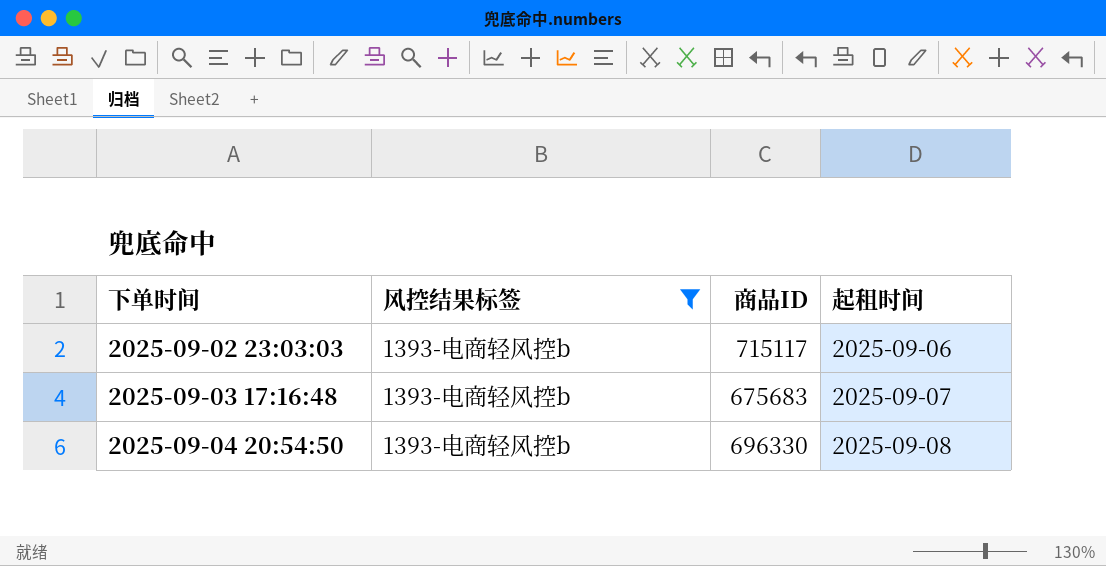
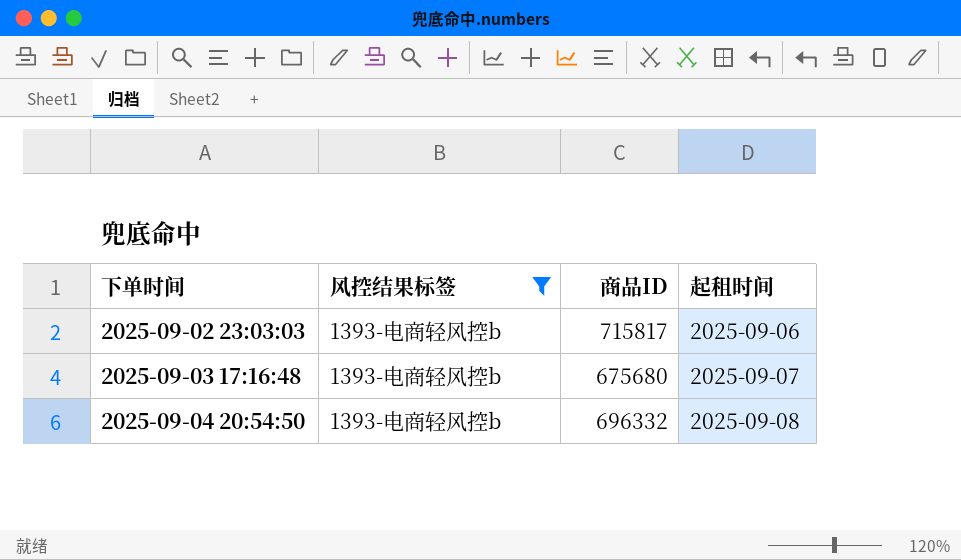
2025-09-02 23:03:03 | 商品ID: 715117 -> 715817
2025-09-03 17:16:48 | 商品ID: 675683 -> 675680
2025-09-04 20:54:50 | 商品ID: 696330 -> 696332

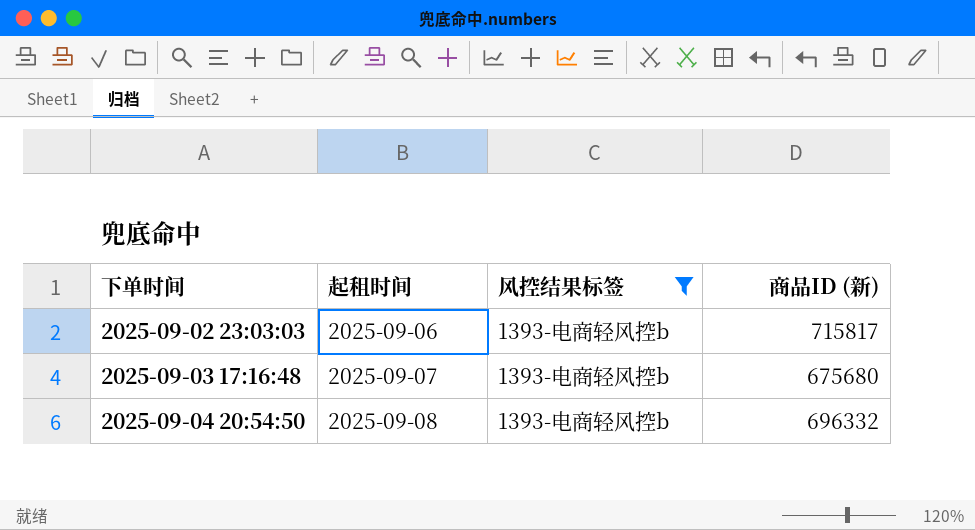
column 起租时间 | position: 4 -> 2
column name: 商品ID -> 商品ID (新)

